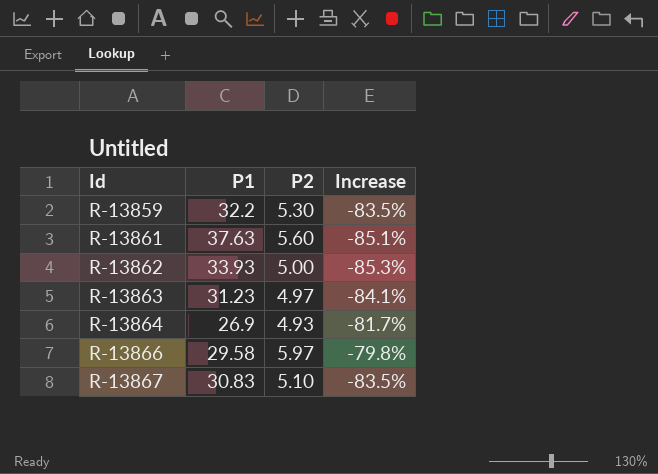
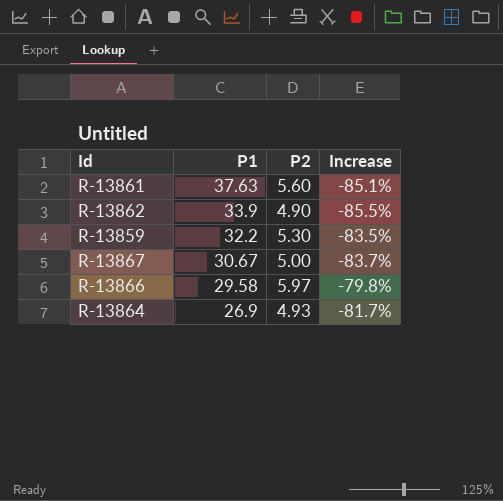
row order: Id ascending -> P1 descending
row R-13863: 31.23 | 4.97 | -84.1% -> none
R-13862 | P1: 33.93 -> 33.9
R-13862 | P2: 5.00 -> 4.90
R-13862 | Increase: -85.3% -> -85.5%
R-13867 | P1: 30.83 -> 30.67
R-13867 | P2: 5.10 -> 5.00
R-13867 | Increase: -83.5% -> -83.7%

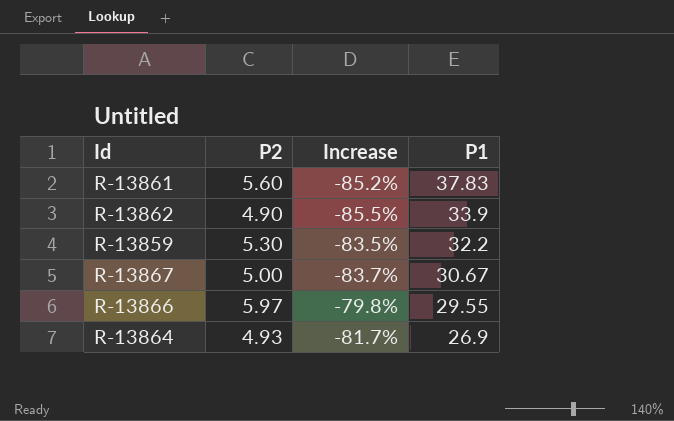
column P1 | position: 2 -> 4
R-13861 | Increase: -85.1% -> -85.2%
R-13861 | P1: 37.63 -> 37.83
R-13866 | P1: 29.58 -> 29.55

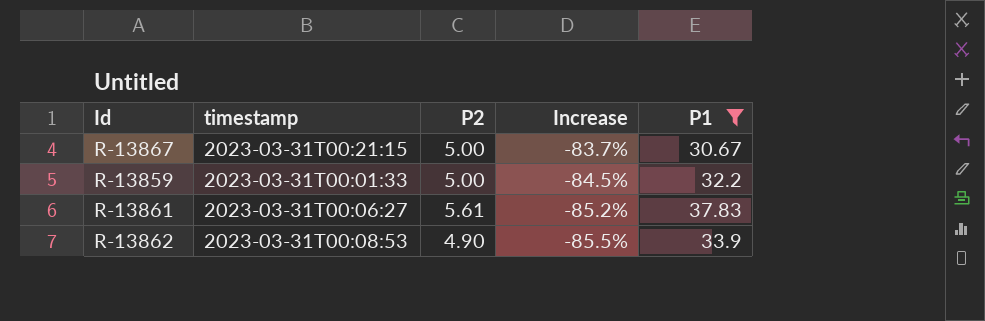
filter: none -> P1 >= 30.67
row order: P1 descending -> Increase descending
column timestamp | position: none -> 2
R-13859 | P2: 5.30 -> 5.00
R-13859 | Increase: -83.5% -> -84.5%
R-13861 | P2: 5.60 -> 5.61

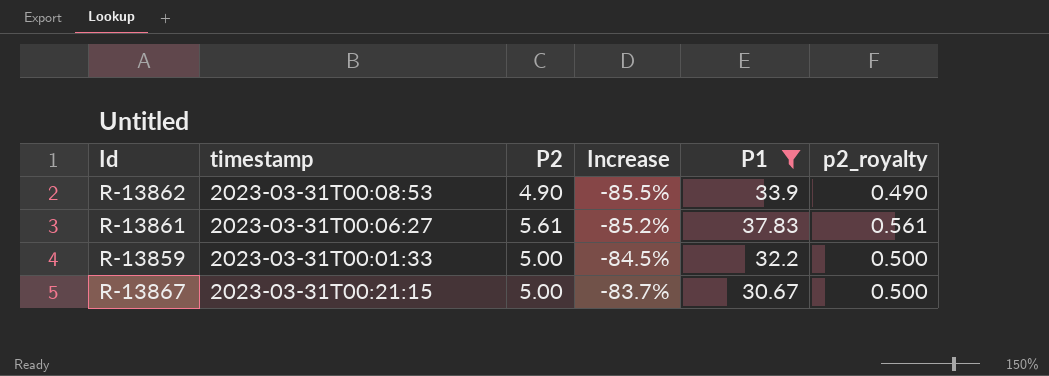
row order: Increase descending -> Increase ascending
column p2_royalty | formula: none -> [P2] * 0.1

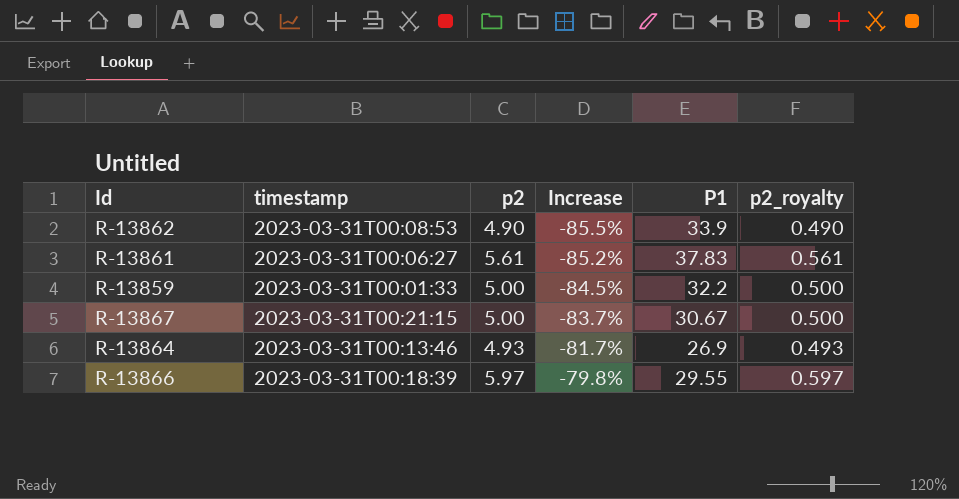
filter: P1 >= 30.67 -> none
column name: P2 -> p2

